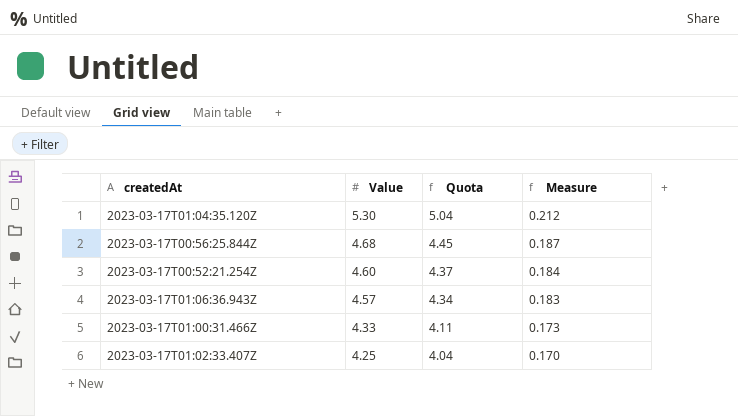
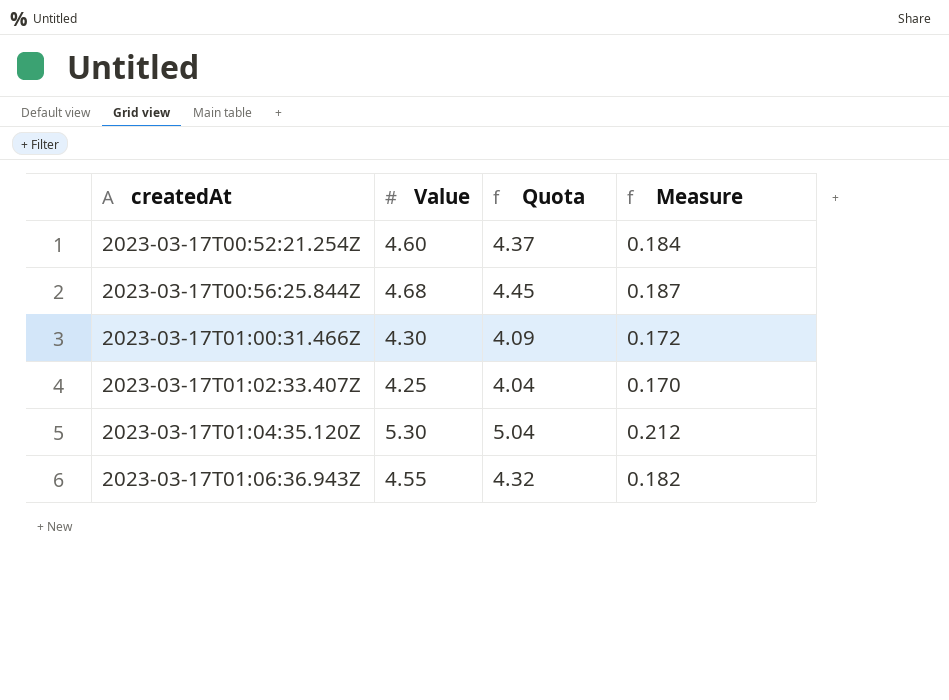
row order: Value descending -> createdAt ascending
2023-03-17T01:00:31.466Z | Value: 4.33 -> 4.30
2023-03-17T01:00:31.466Z | Quota: 4.11 -> 4.09
2023-03-17T01:00:31.466Z | Measure: 0.173 -> 0.172
2023-03-17T01:06:36.943Z | Value: 4.57 -> 4.55
2023-03-17T01:06:36.943Z | Quota: 4.34 -> 4.32
2023-03-17T01:06:36.943Z | Measure: 0.183 -> 0.182

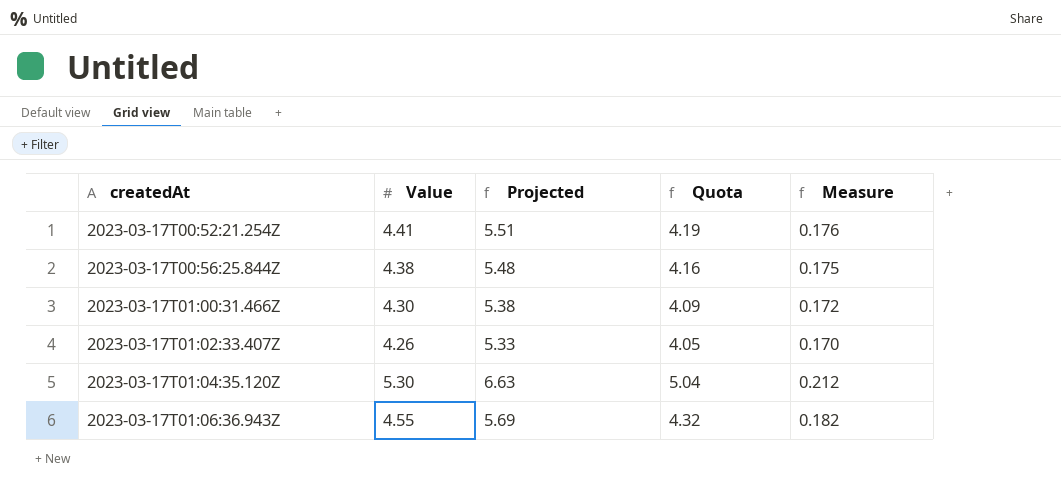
column Projected | formula: none -> [Value] * 1.25
2023-03-17T00:52:21.254Z | Value: 4.60 -> 4.41
2023-03-17T00:52:21.254Z | Quota: 4.37 -> 4.19
2023-03-17T00:52:21.254Z | Measure: 0.184 -> 0.176
2023-03-17T00:56:25.844Z | Value: 4.68 -> 4.38
2023-03-17T00:56:25.844Z | Quota: 4.45 -> 4.16
2023-03-17T00:56:25.844Z | Measure: 0.187 -> 0.175
2023-03-17T01:02:33.407Z | Value: 4.25 -> 4.26
2023-03-17T01:02:33.407Z | Quota: 4.04 -> 4.05

